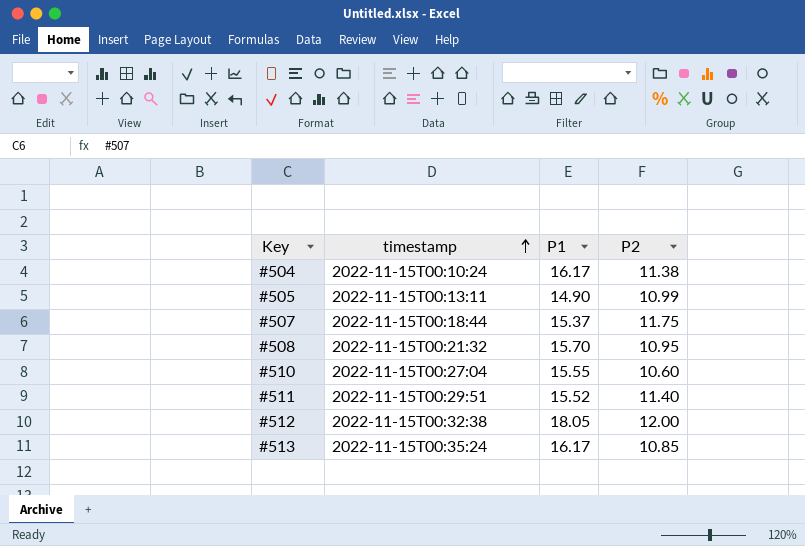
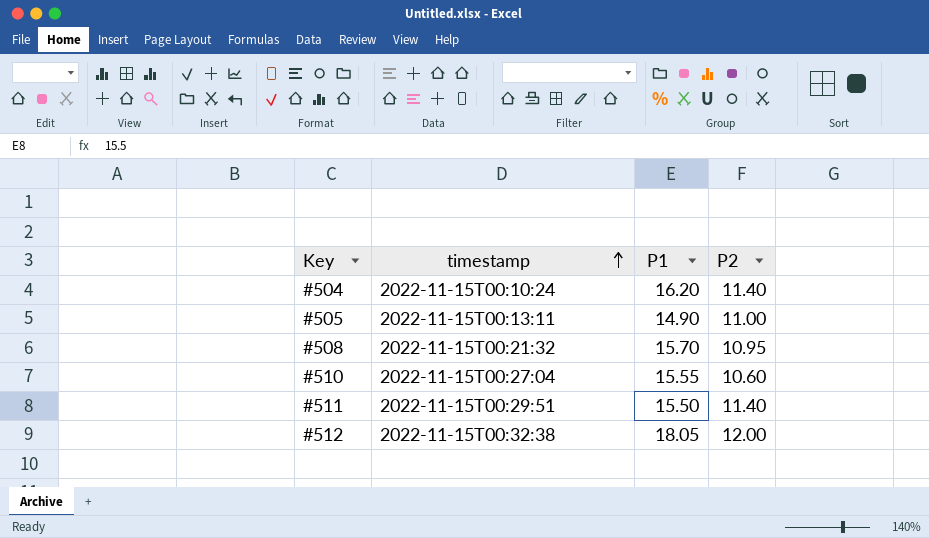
row #507: 2022-11-15T00:18:44 | 15.37 | 11.75 -> none
row #513: 2022-11-15T00:35:24 | 16.17 | 10.85 -> none
#504 | P1: 16.17 -> 16.20
#504 | P2: 11.38 -> 11.40
#505 | P2: 10.99 -> 11.00
#511 | P1: 15.52 -> 15.50

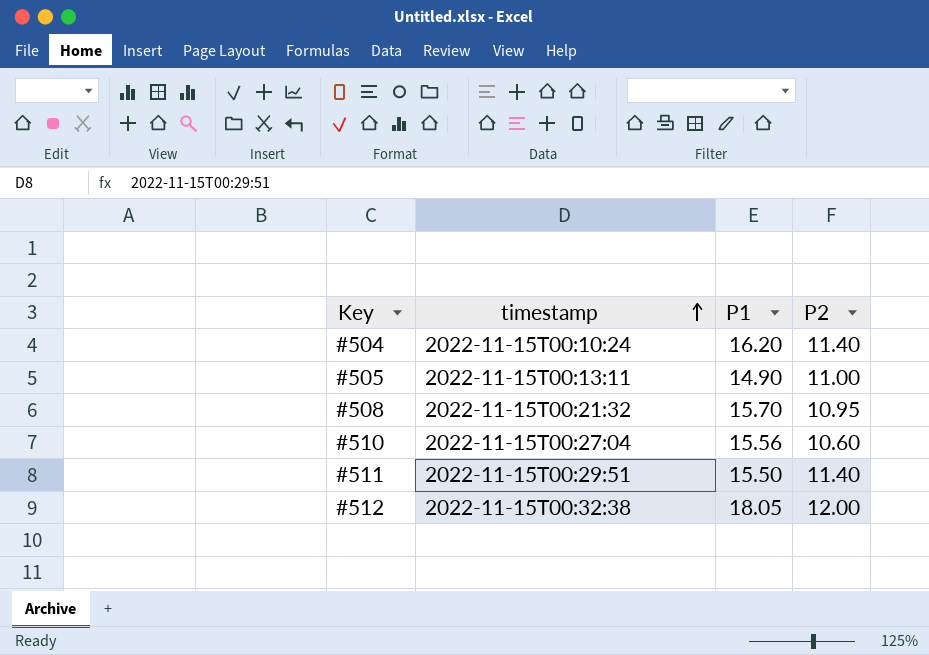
#510 | P1: 15.55 -> 15.56

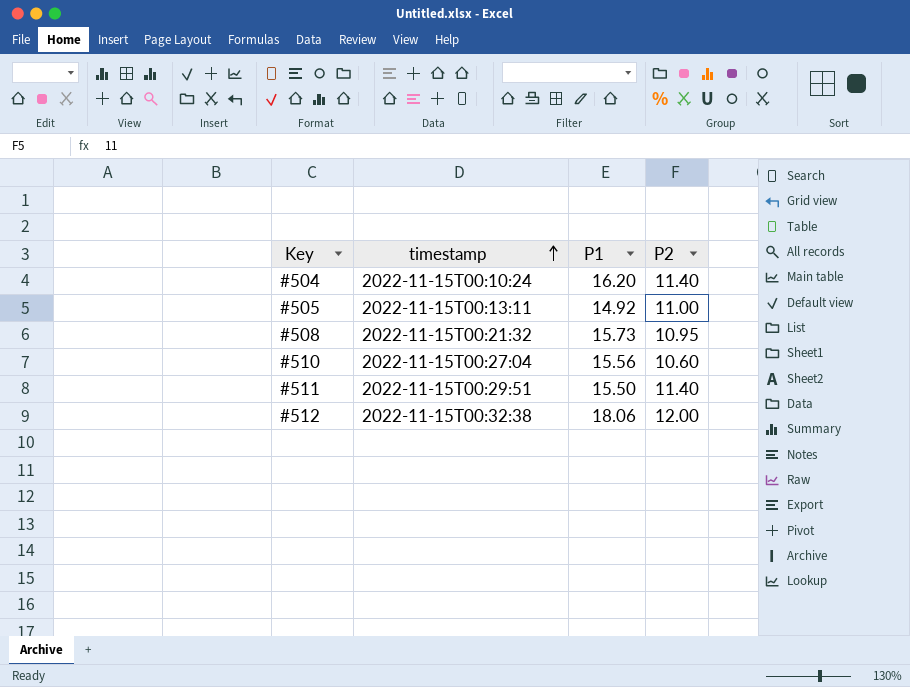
#505 | P1: 14.90 -> 14.92
#508 | P1: 15.70 -> 15.73
#512 | P1: 18.05 -> 18.06

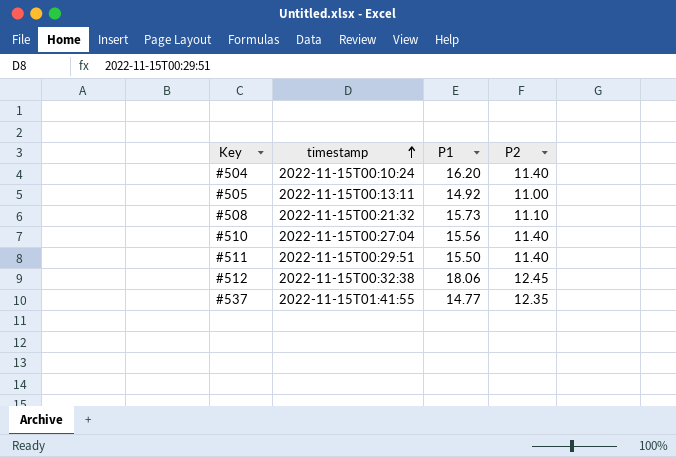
#508 | P2: 10.95 -> 11.10
#510 | P2: 10.60 -> 11.40
#512 | P2: 12.00 -> 12.45
row #537: none -> 2022-11-15T01:41:55 | 14.77 | 12.35

